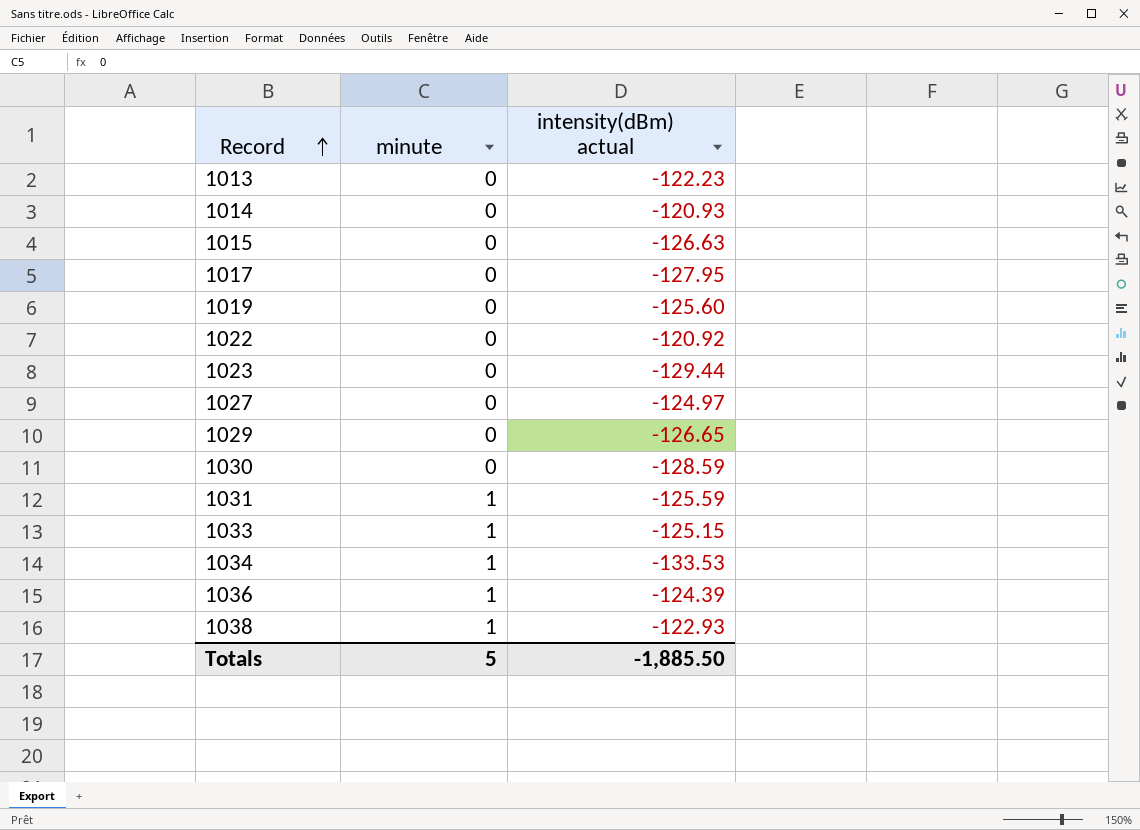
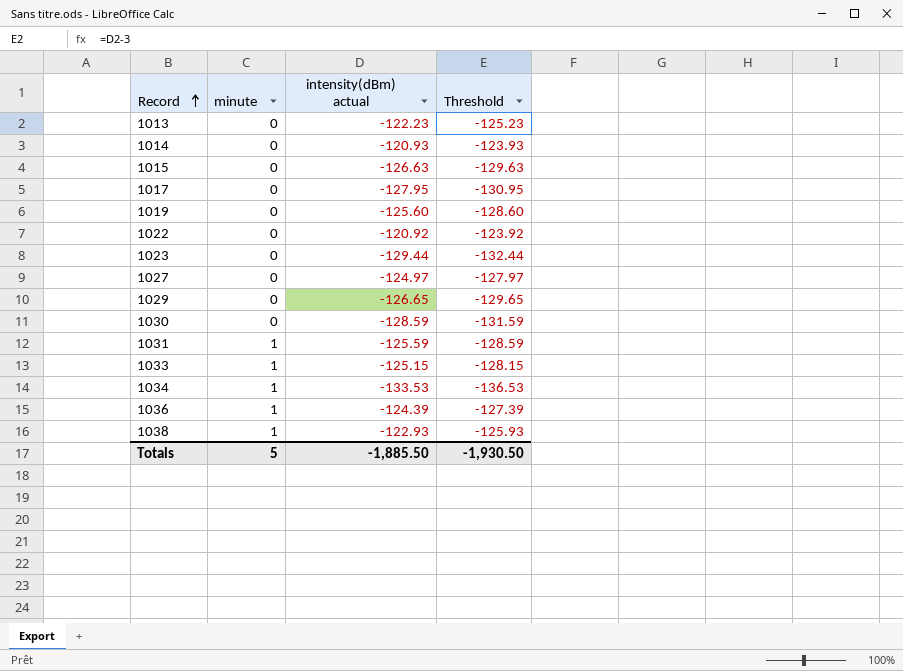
column Threshold | formula: none -> [intensity(dBm) actual] - 3

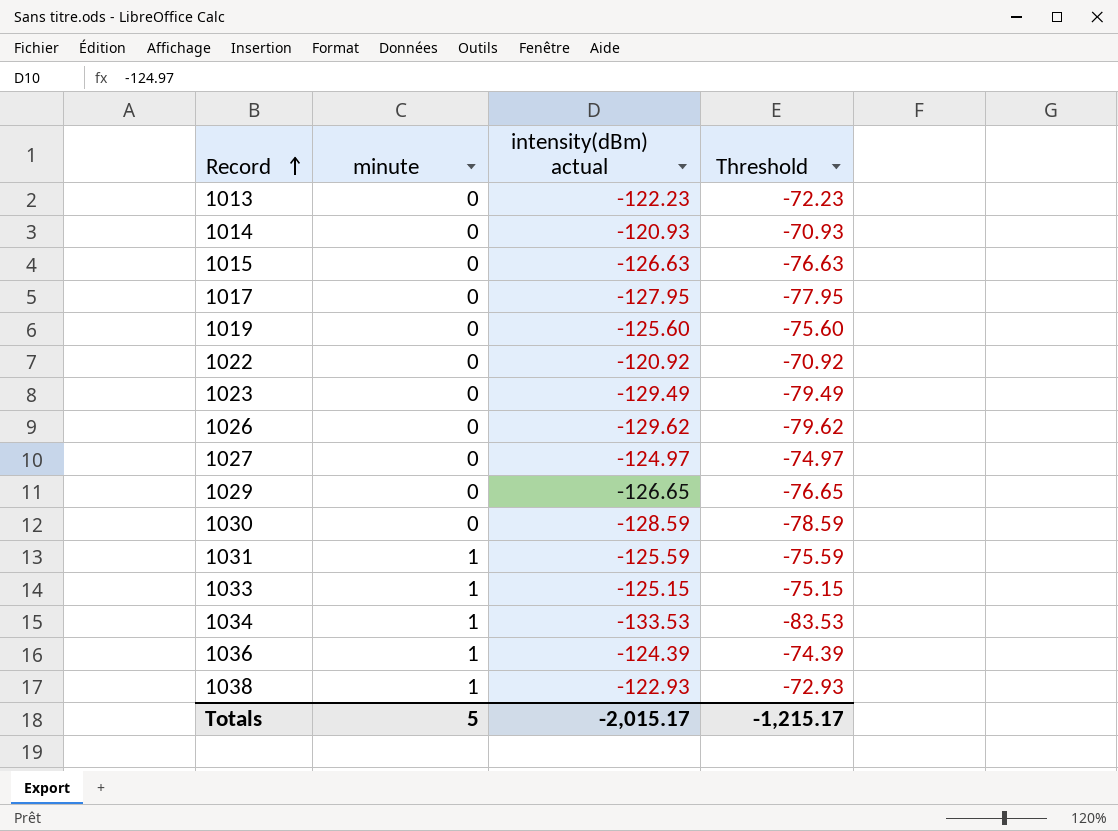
column Threshold | formula: [intensity(dBm) actual] - 3 -> [intensity(dBm) actual] + 50
1023 | intensity(dBm) actual: -129.44 -> -129.49
row 1026: none -> 0 | -129.62 | -79.62
Totals | intensity(dBm) actual: -1,885.50 -> -2,015.17
Totals | Threshold: -1,930.50 -> -1,215.17

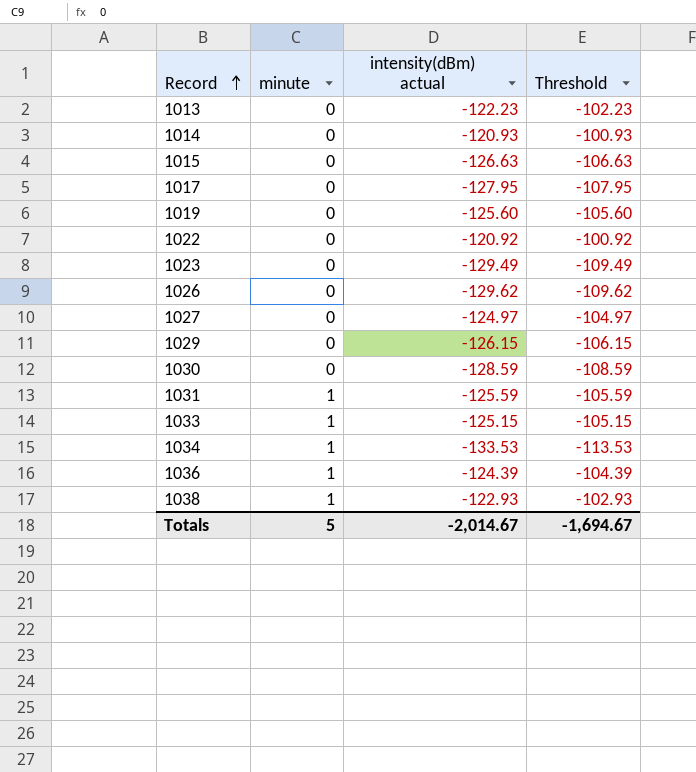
column Threshold | formula: [intensity(dBm) actual] + 50 -> [intensity(dBm) actual] + 20
1029 | intensity(dBm) actual: -126.65 -> -126.15
Totals | intensity(dBm) actual: -2,015.17 -> -2,014.67
Totals | Threshold: -1,215.17 -> -1,694.67

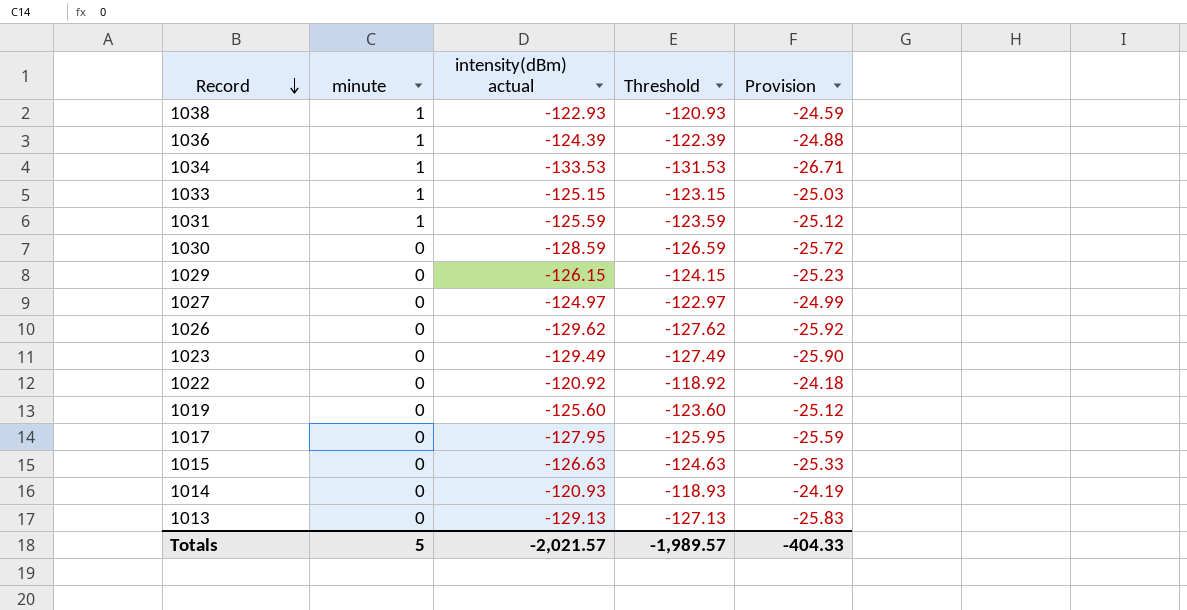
row order: Record ascending -> Record descending
column Threshold | formula: [intensity(dBm) actual] + 20 -> [intensity(dBm) actual] + 2
column Provision | formula: none -> [intensity(dBm) actual] * 0.2
1013 | intensity(dBm) actual: -122.23 -> -129.13
Totals | intensity(dBm) actual: -2,014.67 -> -2,021.57
Totals | Threshold: -1,694.67 -> -1,989.57

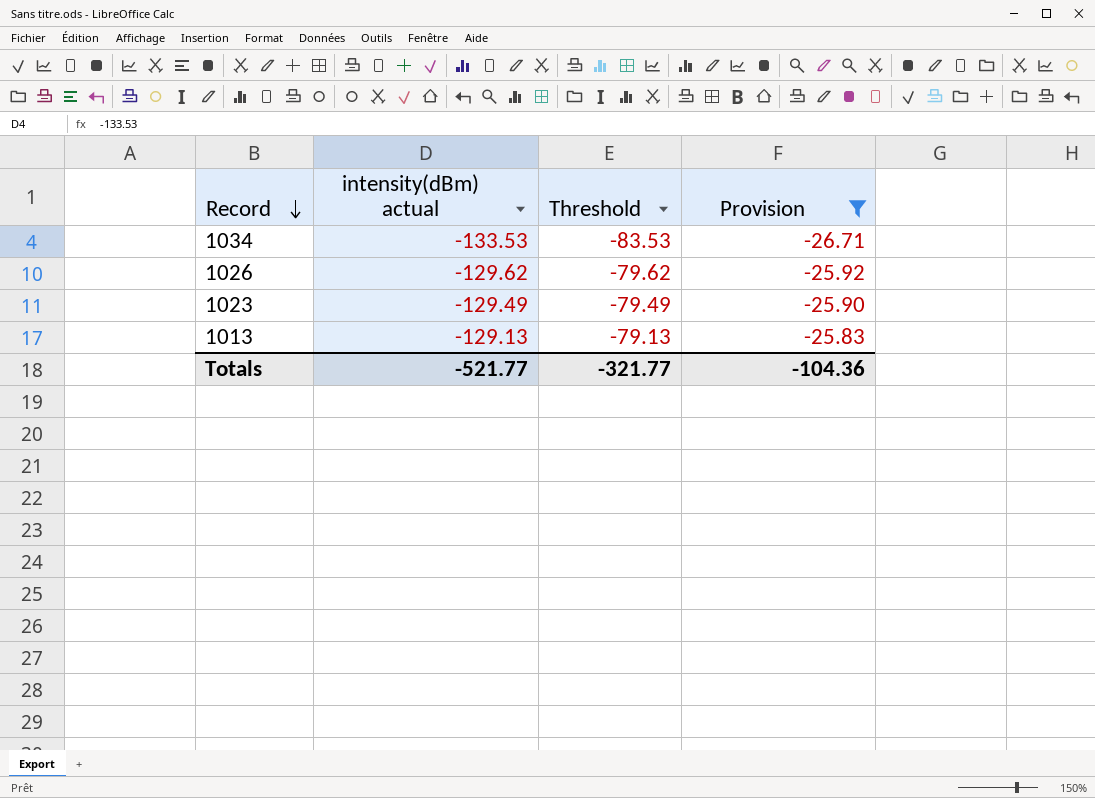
filter: none -> Provision <= -25.83
column minute | position: 2 -> none
column Threshold | formula: [intensity(dBm) actual] + 2 -> [intensity(dBm) actual] + 50
Totals | intensity(dBm) actual: -2,021.57 -> -521.77
Totals | Threshold: -1,989.57 -> -321.77
Totals | Provision: -404.33 -> -104.36

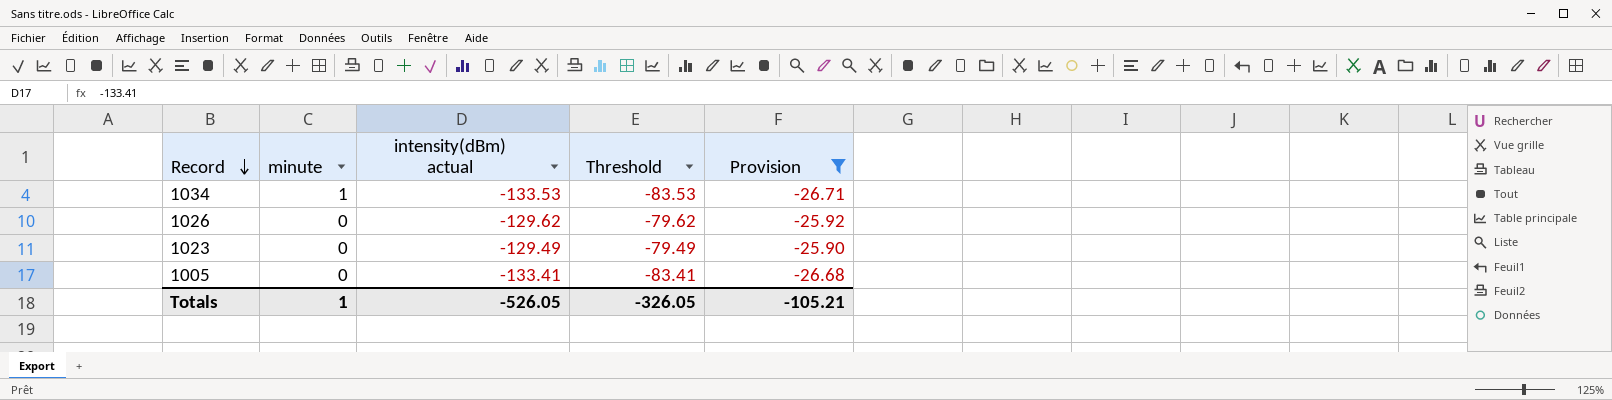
column minute | position: none -> 2
row 1013: -129.13 | -79.13 | -25.83 -> none
row 1005: none -> 0 | -133.41 | -83.41 | -26.68
Totals | intensity(dBm) actual: -521.77 -> -526.05
Totals | Threshold: -321.77 -> -326.05
Totals | Provision: -104.36 -> -105.21

